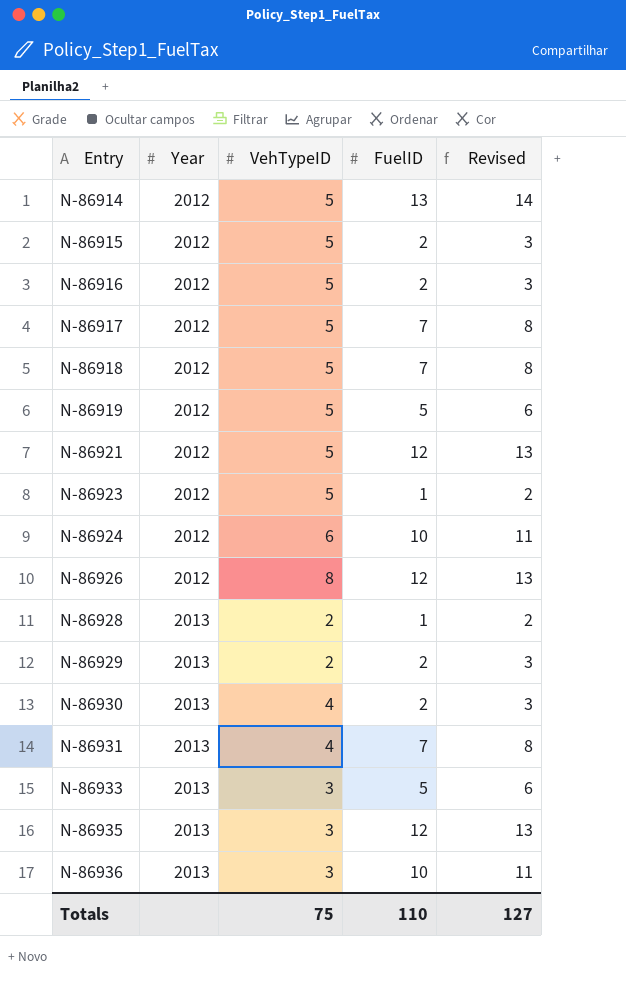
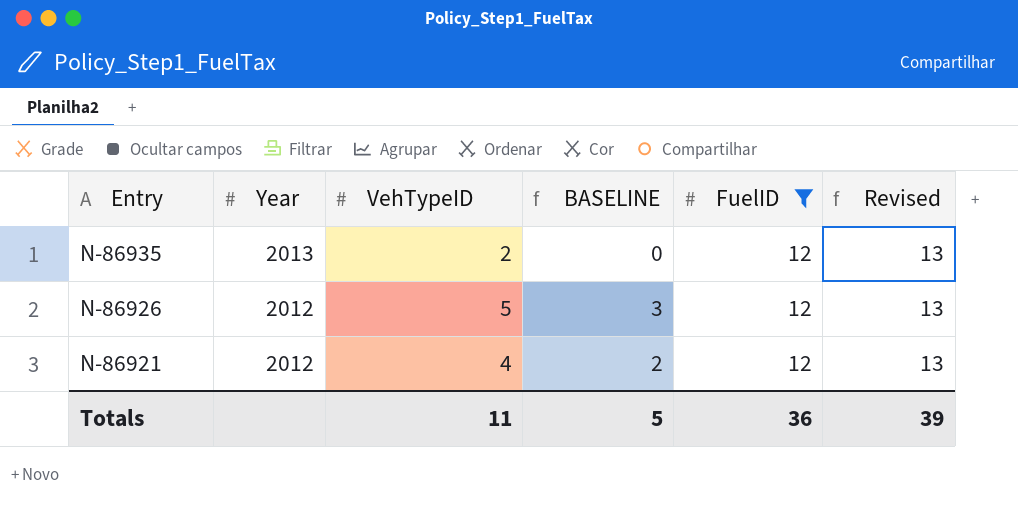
filter: none -> FuelID = 12
row order: Entry ascending -> Entry descending
column BASELINE | formula: none -> [VehTypeID] - 2
N-86935 | VehTypeID: 3 -> 2
N-86926 | VehTypeID: 8 -> 5
N-86921 | VehTypeID: 5 -> 4
Totals | VehTypeID: 75 -> 11
Totals | FuelID: 110 -> 36
Totals | Revised: 127 -> 39

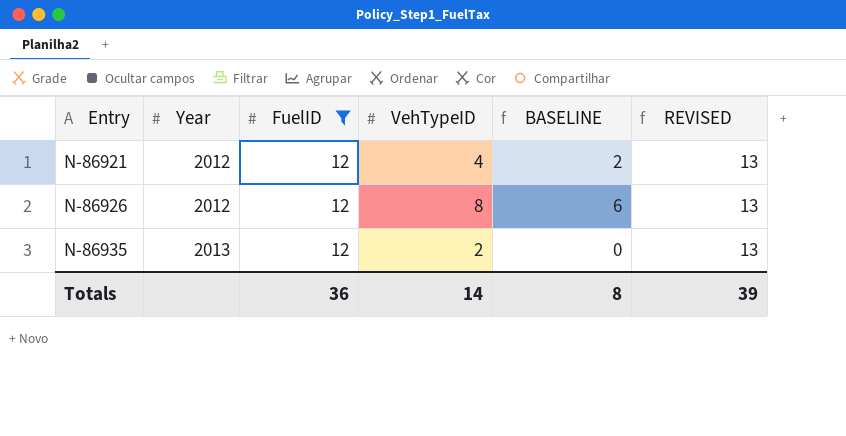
row order: Entry descending -> Entry ascending
column FuelID | position: 5 -> 3
column name: Revised -> REVISED
N-86926 | VehTypeID: 5 -> 8
N-86926 | BASELINE: 3 -> 6
Totals | VehTypeID: 11 -> 14
Totals | BASELINE: 5 -> 8

